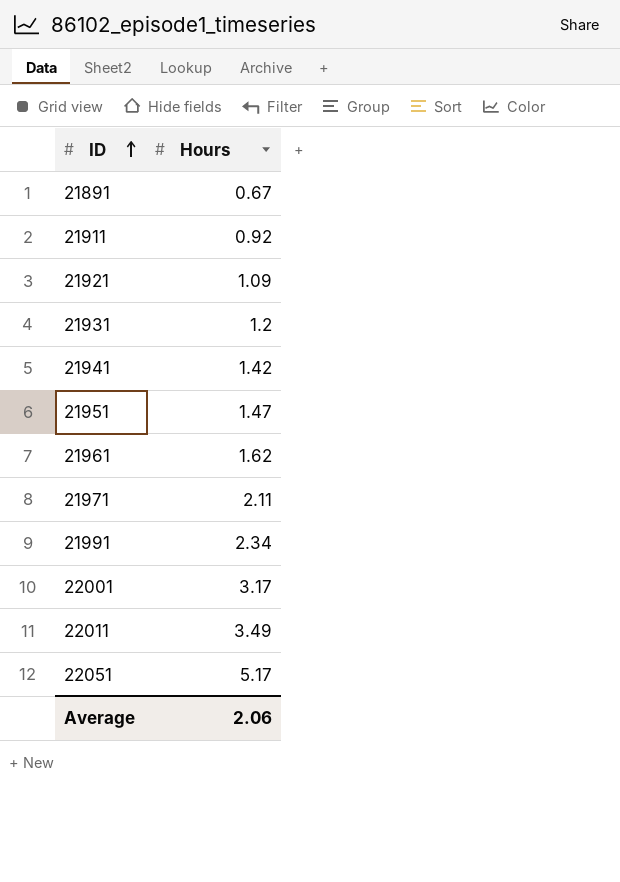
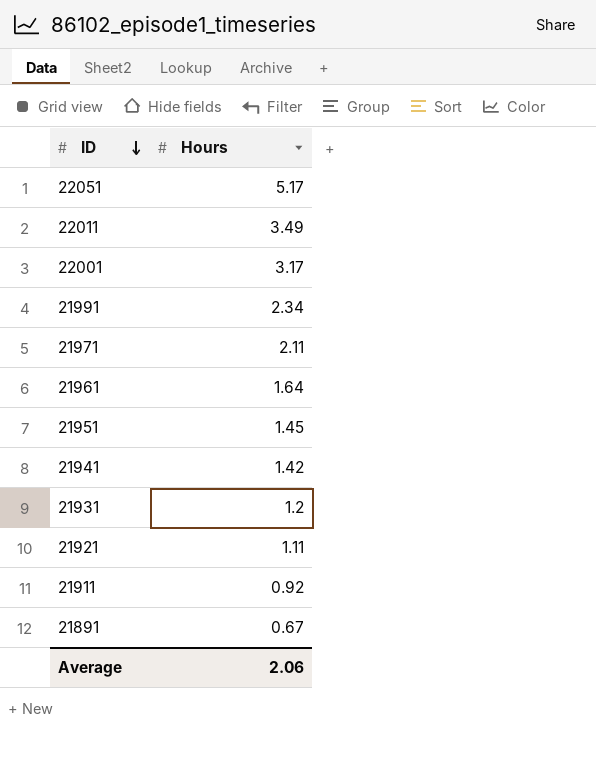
row order: ID ascending -> ID descending
21961 | Hours: 1.62 -> 1.64
21951 | Hours: 1.47 -> 1.45
21921 | Hours: 1.09 -> 1.11

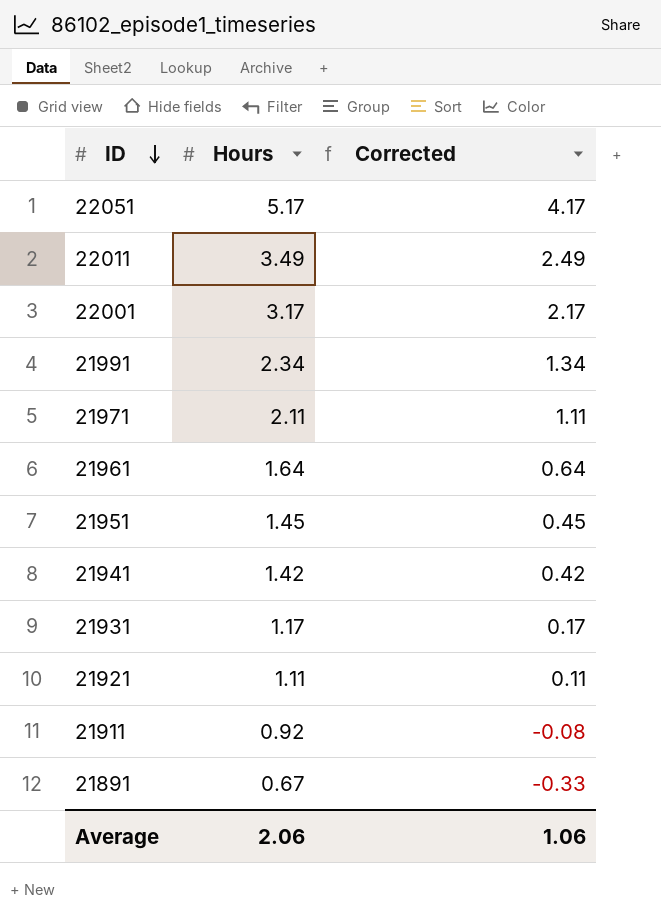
column Corrected | formula: none -> [Hours] - 1
21931 | Hours: 1.2 -> 1.17

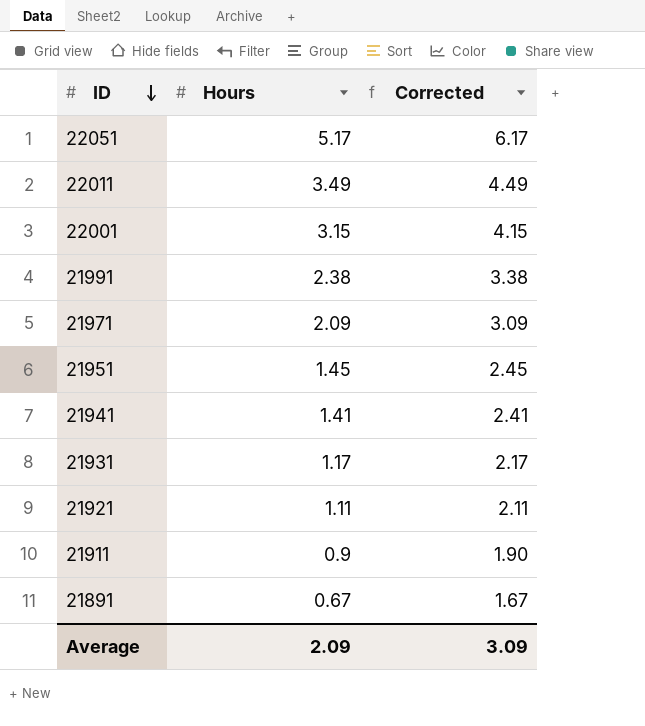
column Corrected | formula: [Hours] - 1 -> [Hours] + 1
row 21961: 1.64 | 0.64 -> none
22001 | Hours: 3.17 -> 3.15
21991 | Hours: 2.34 -> 2.38
21971 | Hours: 2.11 -> 2.09
21941 | Hours: 1.42 -> 1.41
21911 | Hours: 0.92 -> 0.9
Average | Hours: 2.06 -> 2.09
Average | Corrected: 1.06 -> 3.09

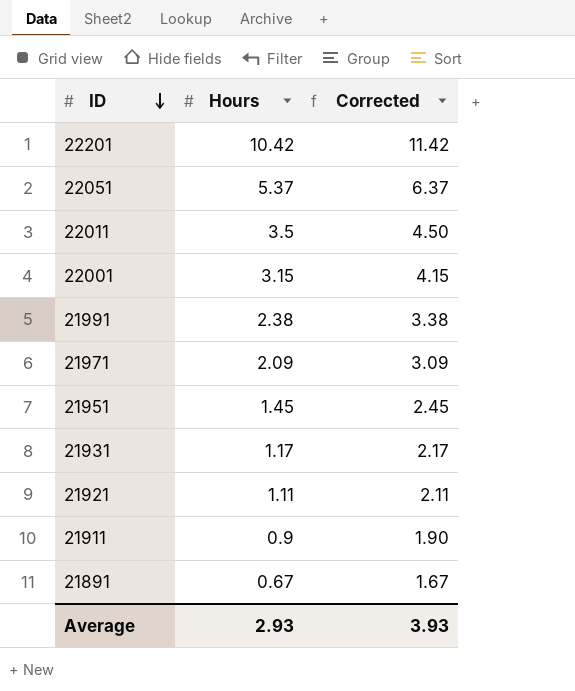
row 21941: 1.41 | 2.41 -> none
row 22201: none -> 10.42 | 11.42
22051 | Hours: 5.17 -> 5.37
22051 | Corrected: 6.17 -> 6.37
22011 | Hours: 3.49 -> 3.5
22011 | Corrected: 4.49 -> 4.50
Average | Hours: 2.09 -> 2.93
Average | Corrected: 3.09 -> 3.93

